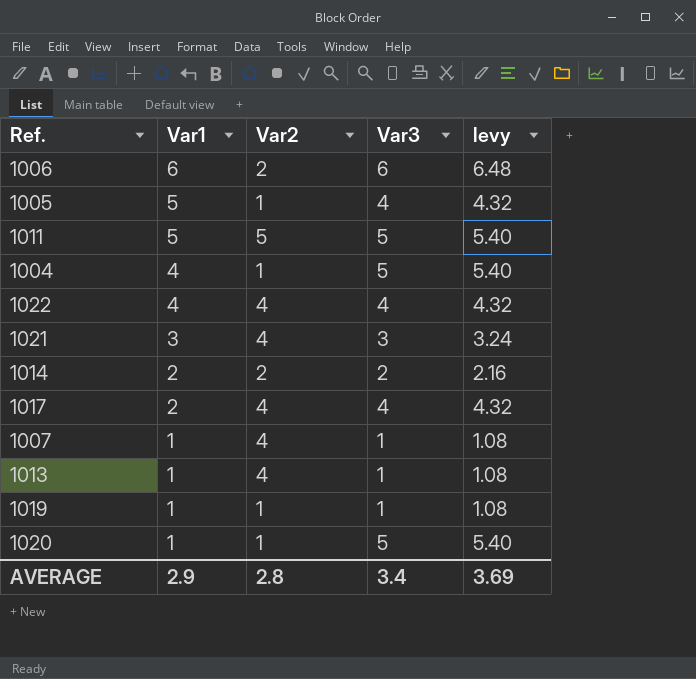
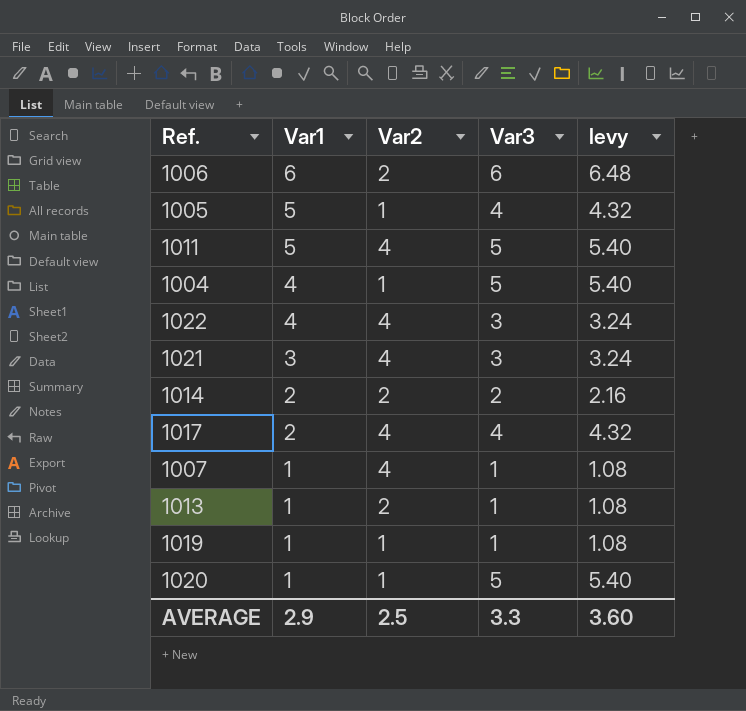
1011 | Var2: 5 -> 4
1022 | Var3: 4 -> 3
1022 | levy: 4.32 -> 3.24
1013 | Var2: 4 -> 2
AVERAGE | Var2: 2.8 -> 2.5
AVERAGE | Var3: 3.4 -> 3.3
AVERAGE | levy: 3.69 -> 3.60

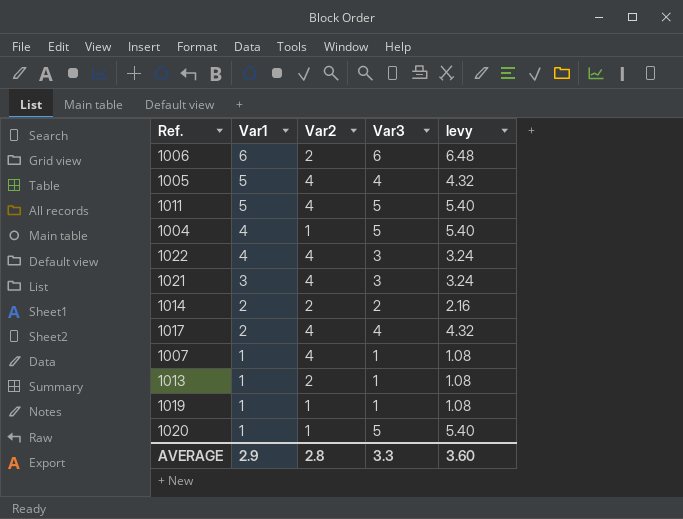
1005 | Var2: 1 -> 4
AVERAGE | Var2: 2.5 -> 2.8

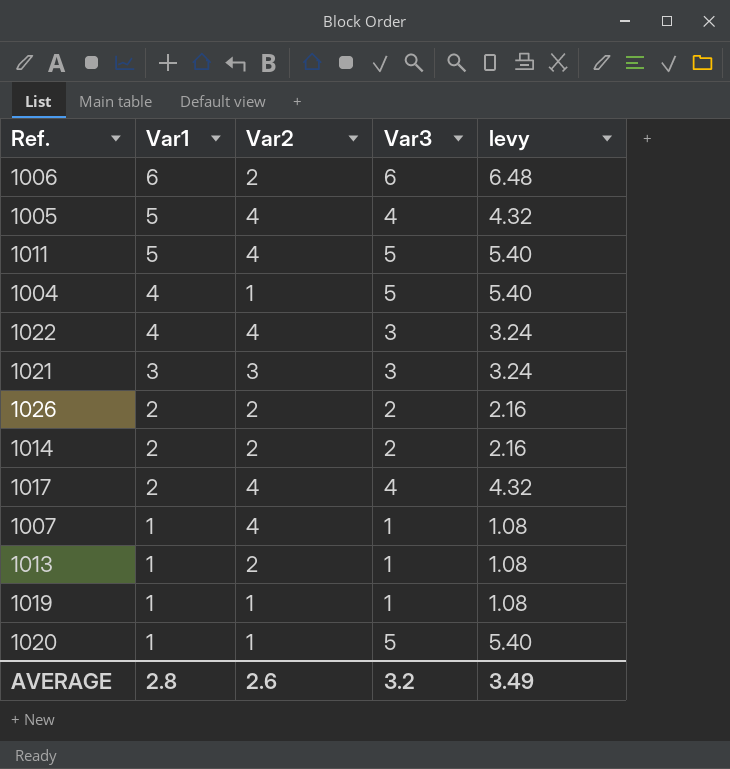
1021 | Var2: 4 -> 3
row 1026: none -> 2 | 2 | 2 | 2.16
AVERAGE | Var1: 2.9 -> 2.8
AVERAGE | Var2: 2.8 -> 2.6
AVERAGE | Var3: 3.3 -> 3.2
AVERAGE | levy: 3.60 -> 3.49

